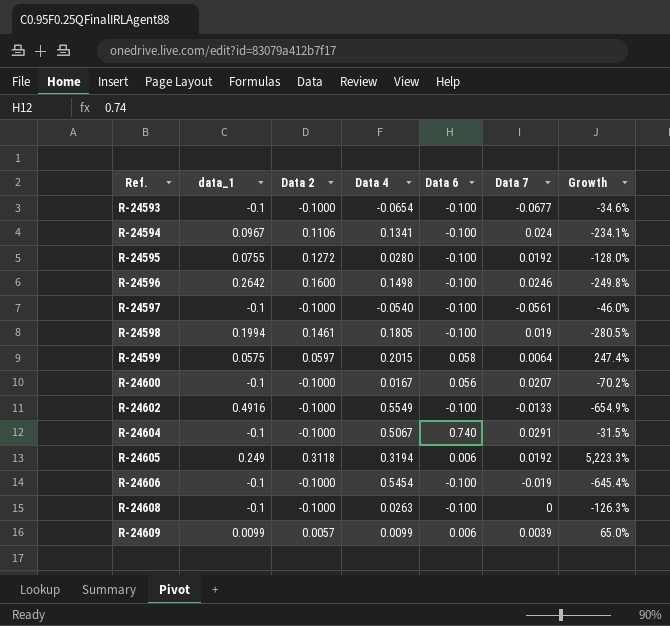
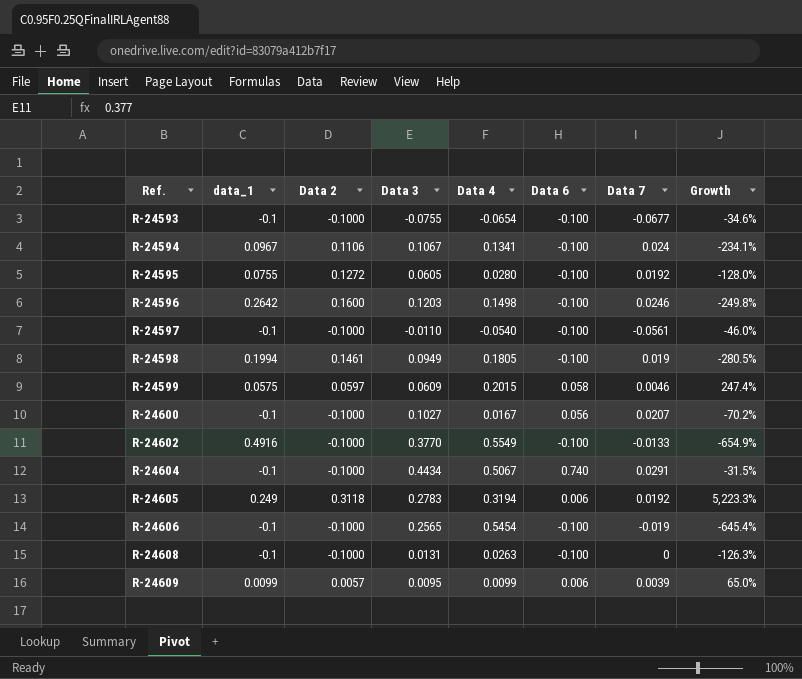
column Data 3 | position: none -> 4
R-24599 | Data 7: 0.0064 -> 0.0046

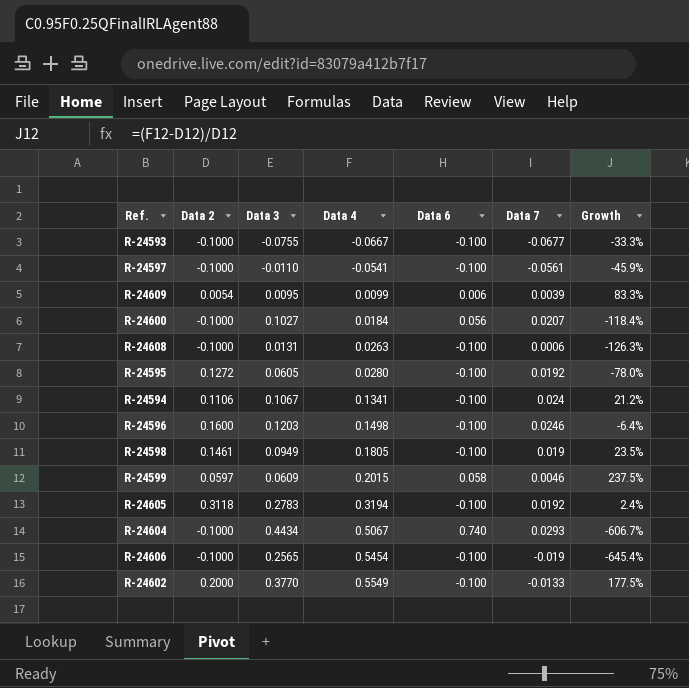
row order: Ref. ascending -> Data 4 ascending
column data_1 | position: 2 -> none
column Growth | formula: ([Data 4] - [Data 6]) / [Data 6] -> ([Data 4] - [Data 2]) / [Data 2]
R-24593 | Data 4: -0.0654 -> -0.0667
R-24597 | Data 4: -0.0540 -> -0.0541
R-24609 | Data 2: 0.0057 -> 0.0054
R-24600 | Data 4: 0.0167 -> 0.0184
R-24608 | Data 7: 0 -> 0.0006
R-24605 | Data 6: 0.006 -> -0.100
R-24604 | Data 7: 0.0291 -> 0.0293
R-24602 | Data 2: -0.1000 -> 0.2000

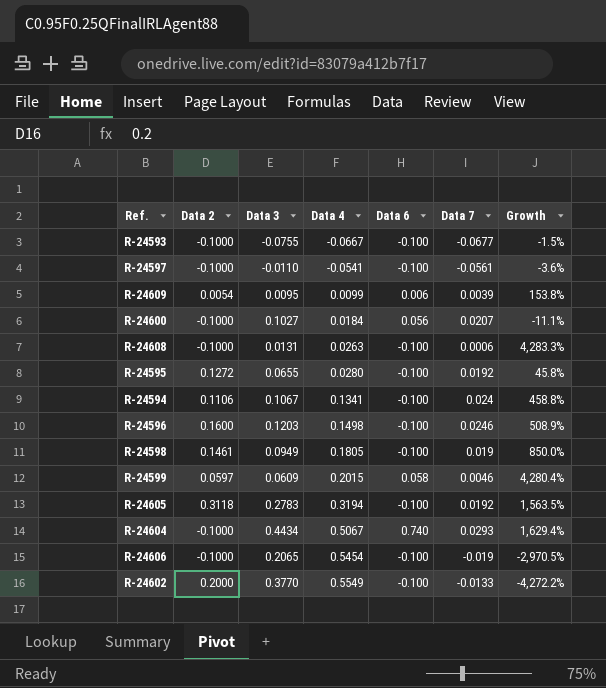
column Growth | formula: ([Data 4] - [Data 2]) / [Data 2] -> ([Data 4] - [Data 7]) / [Data 7]
R-24595 | Data 3: 0.0605 -> 0.0655
R-24606 | Data 3: 0.2565 -> 0.2065

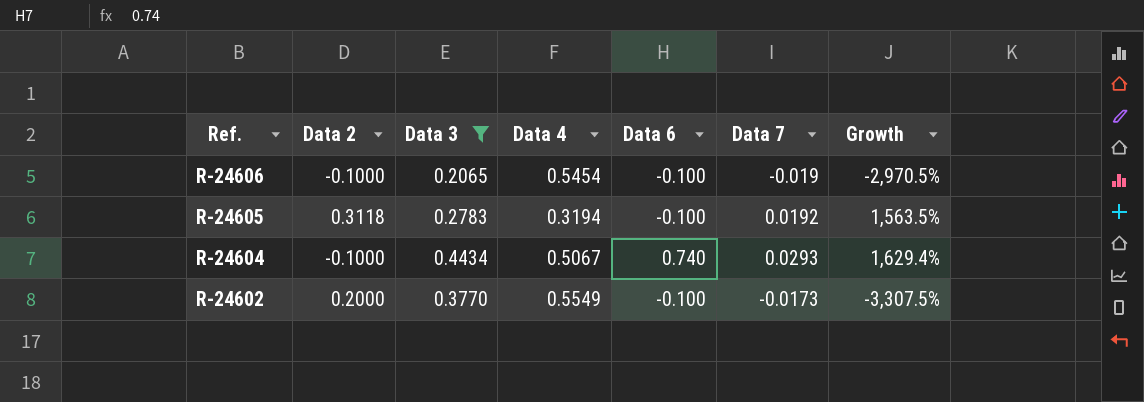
filter: none -> Data 3 >= 0.2065
row order: Data 4 ascending -> Ref. descending
R-24602 | Data 7: -0.0133 -> -0.0173
R-24602 | Growth: -4,272.2% -> -3,307.5%

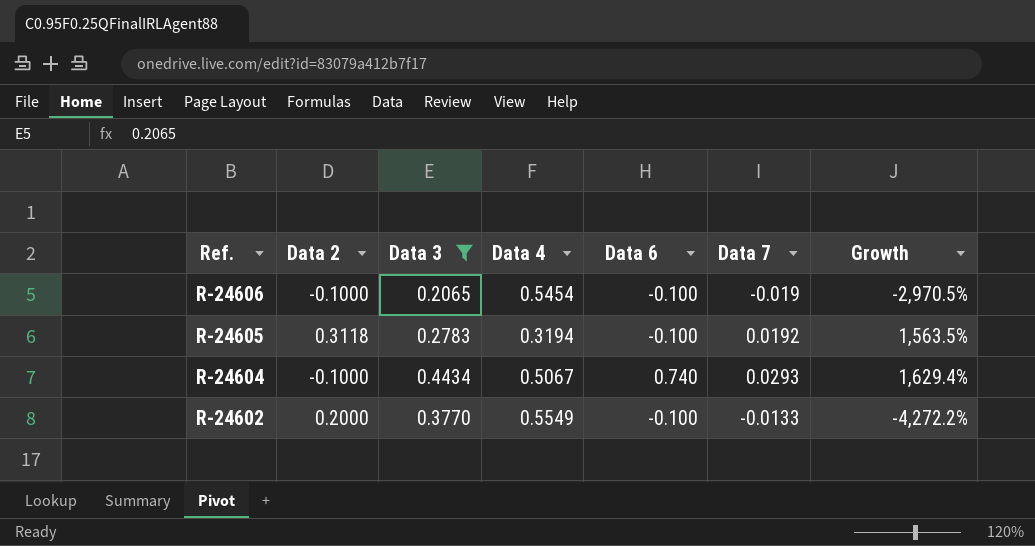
R-24602 | Data 7: -0.0173 -> -0.0133
R-24602 | Growth: -3,307.5% -> -4,272.2%

